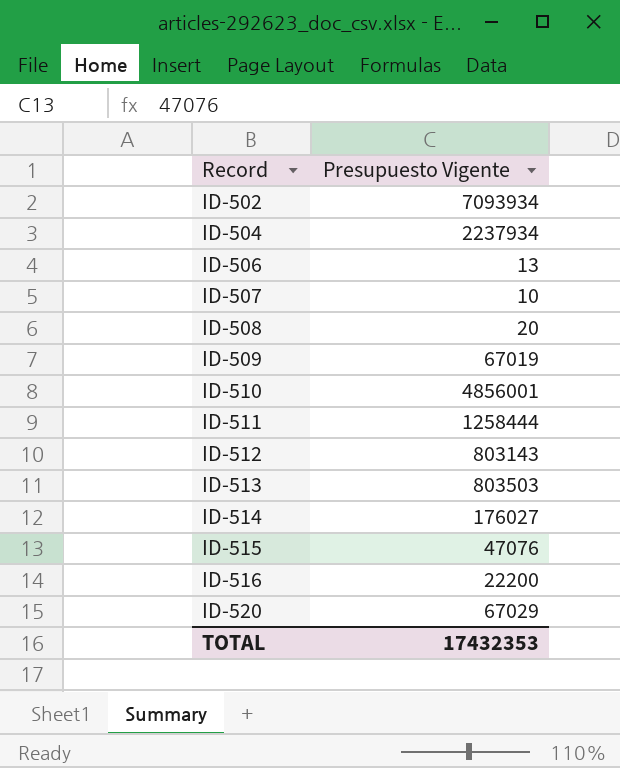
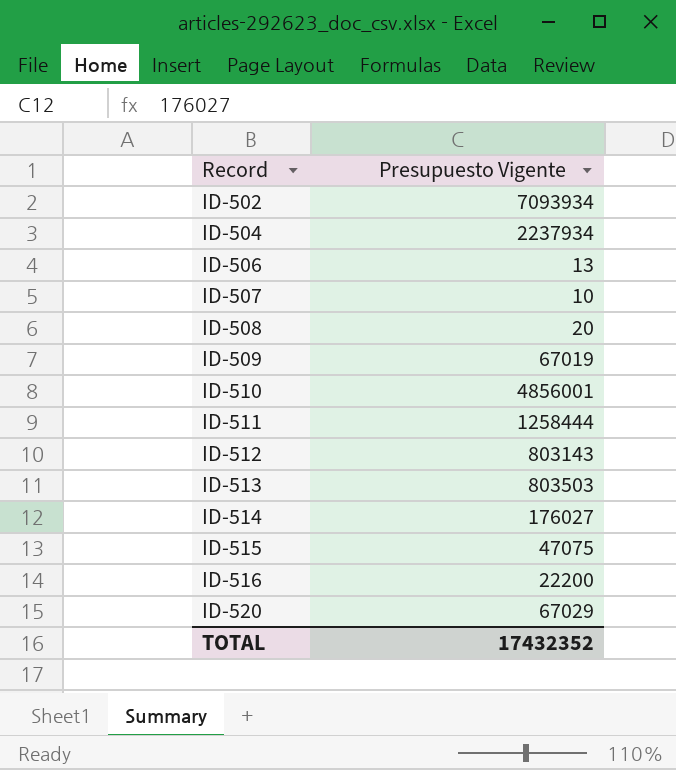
ID-515 | Presupuesto Vigente: 47076 -> 47075
TOTAL | Presupuesto Vigente: 17432353 -> 17432352

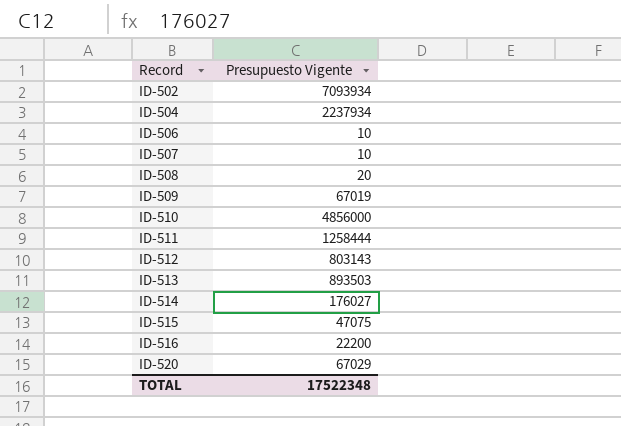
ID-506 | Presupuesto Vigente: 13 -> 10
ID-510 | Presupuesto Vigente: 4856001 -> 4856000
ID-513 | Presupuesto Vigente: 803503 -> 893503
TOTAL | Presupuesto Vigente: 17432352 -> 17522348

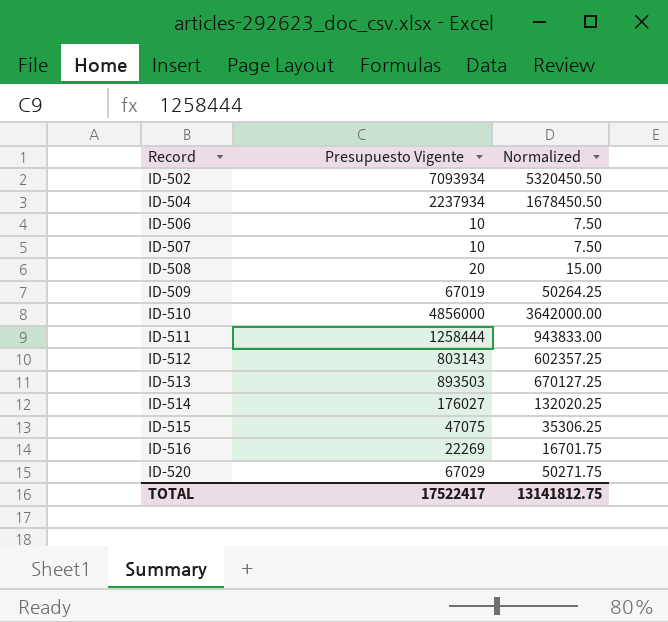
column Normalized | formula: none -> [Presupuesto Vigente] * 0.75
ID-516 | Presupuesto Vigente: 22200 -> 22269
TOTAL | Presupuesto Vigente: 17522348 -> 17522417

